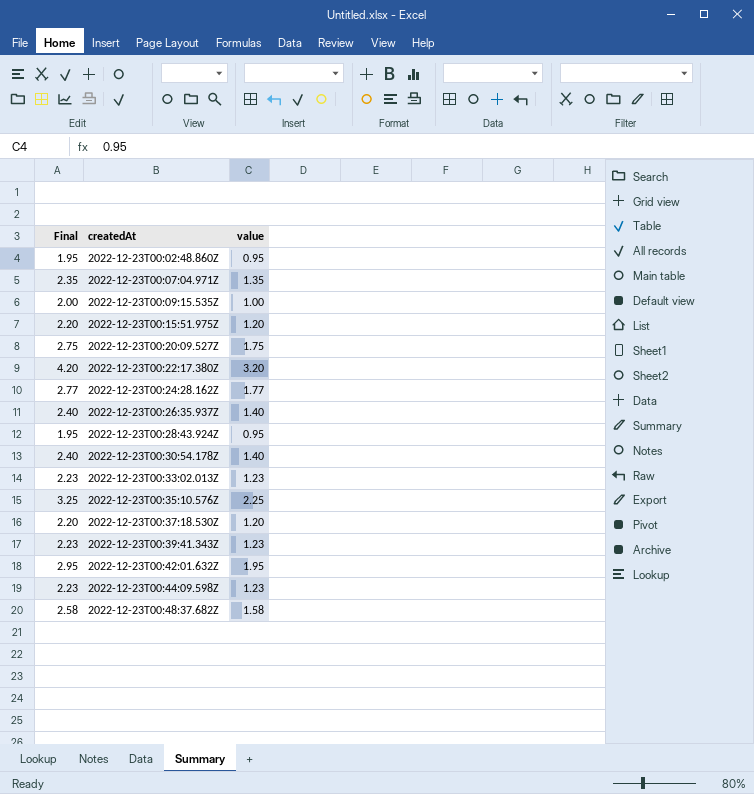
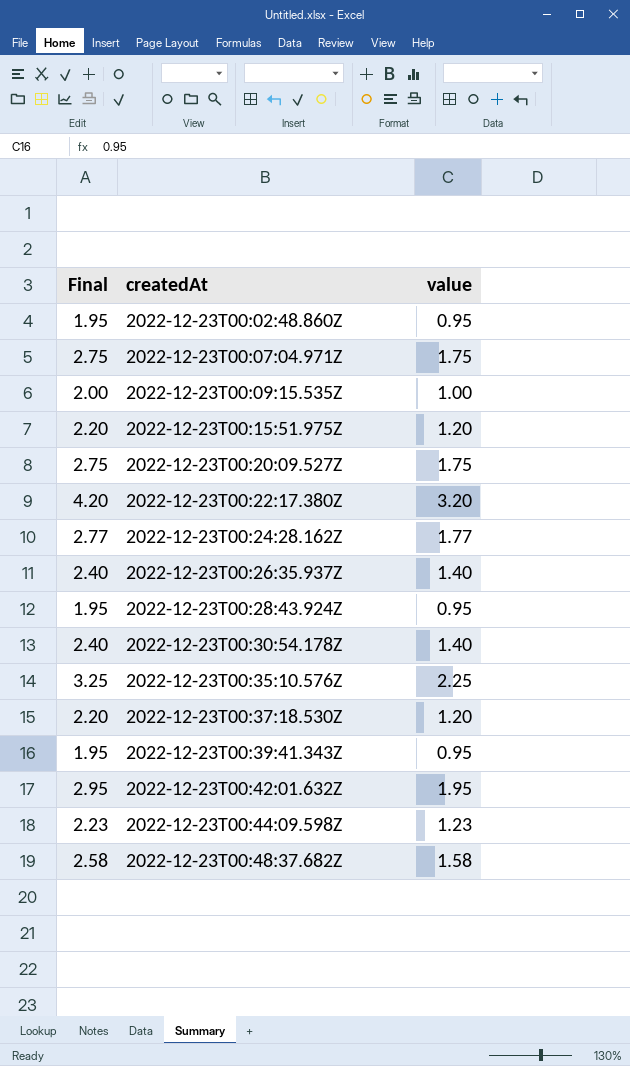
row 2022-12-23T00:33:02.013Z: 2.23 | 1.23 -> none
2022-12-23T00:07:04.971Z | Final: 2.35 -> 2.75
2022-12-23T00:07:04.971Z | value: 1.35 -> 1.75
2022-12-23T00:39:41.343Z | Final: 2.23 -> 1.95
2022-12-23T00:39:41.343Z | value: 1.23 -> 0.95

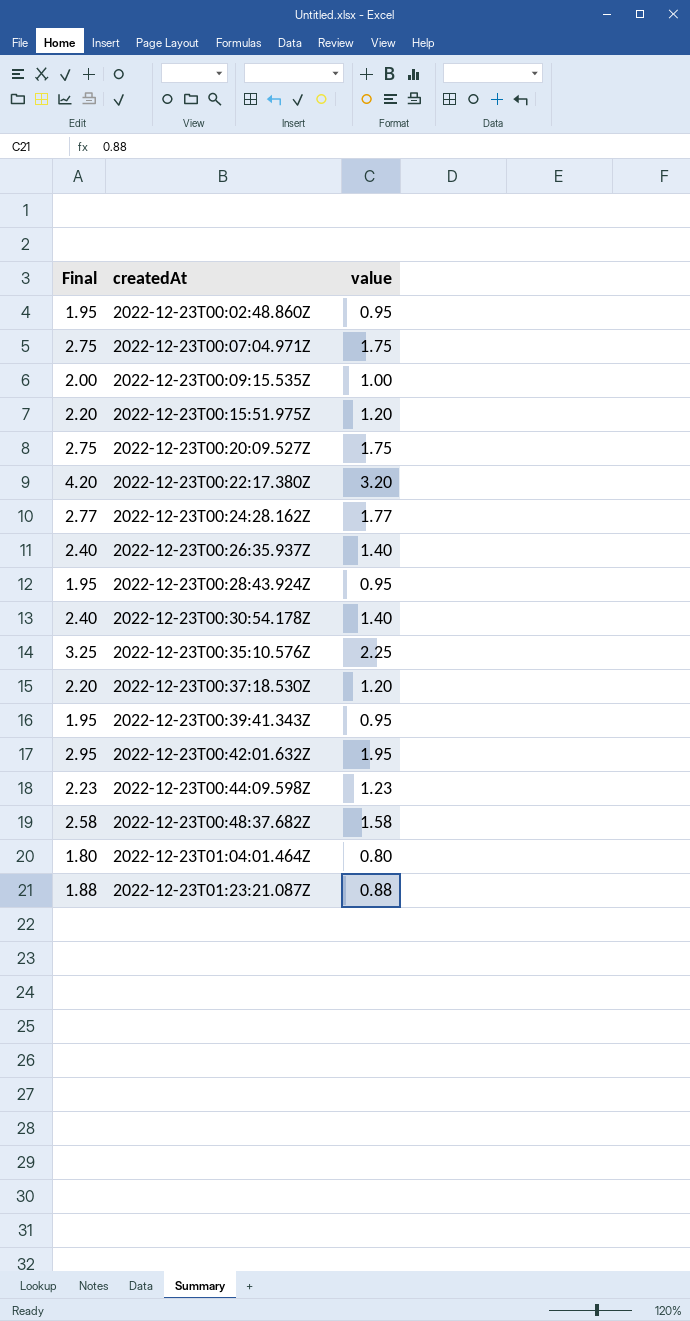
row 2022-12-23T01:04:01.464Z: none -> 1.80 | 0.80
row 2022-12-23T01:23:21.087Z: none -> 1.88 | 0.88

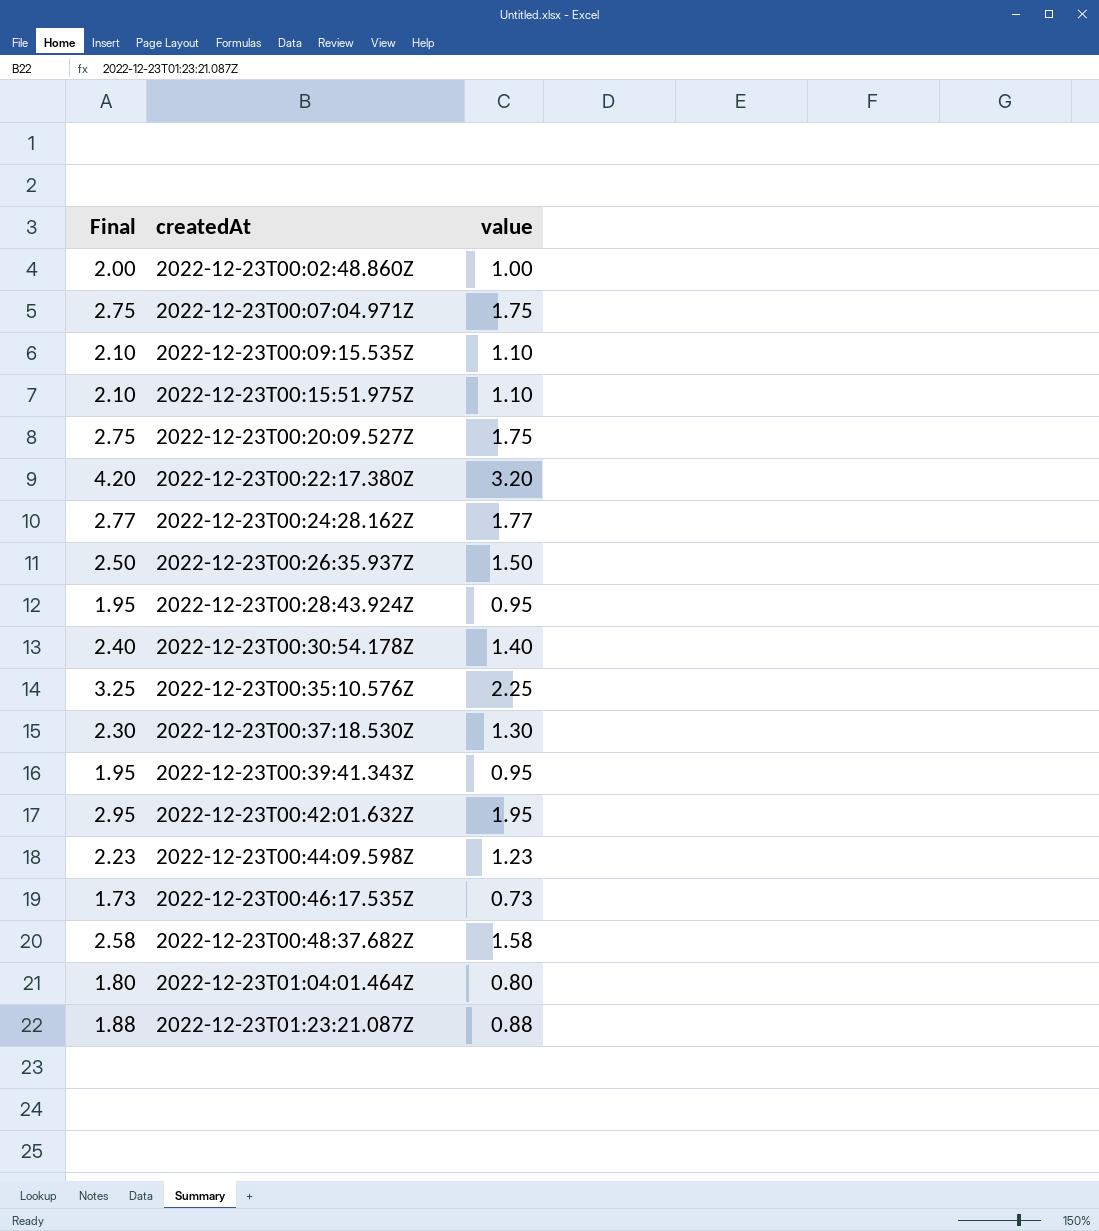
2022-12-23T00:02:48.860Z | Final: 1.95 -> 2.00
2022-12-23T00:02:48.860Z | value: 0.95 -> 1.00
2022-12-23T00:09:15.535Z | Final: 2.00 -> 2.10
2022-12-23T00:09:15.535Z | value: 1.00 -> 1.10
2022-12-23T00:15:51.975Z | Final: 2.20 -> 2.10
2022-12-23T00:15:51.975Z | value: 1.20 -> 1.10
2022-12-23T00:26:35.937Z | Final: 2.40 -> 2.50
2022-12-23T00:26:35.937Z | value: 1.40 -> 1.50
2022-12-23T00:37:18.530Z | Final: 2.20 -> 2.30
2022-12-23T00:37:18.530Z | value: 1.20 -> 1.30
row 2022-12-23T00:46:17.535Z: none -> 1.73 | 0.73

